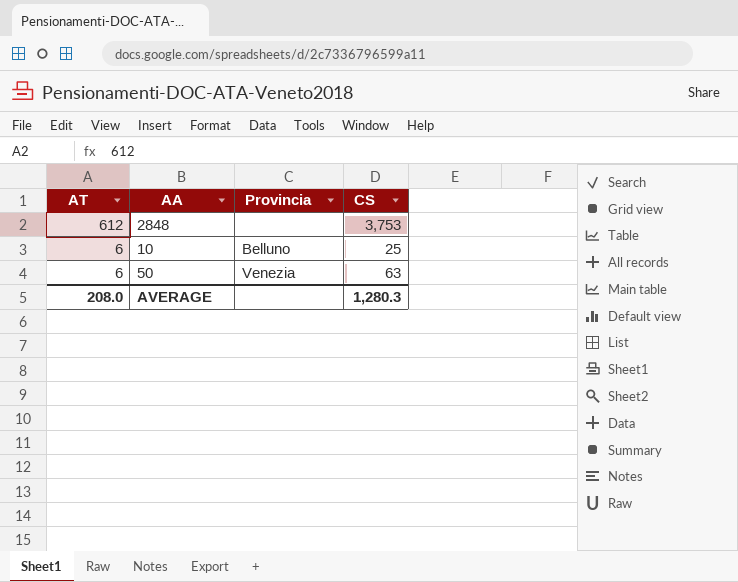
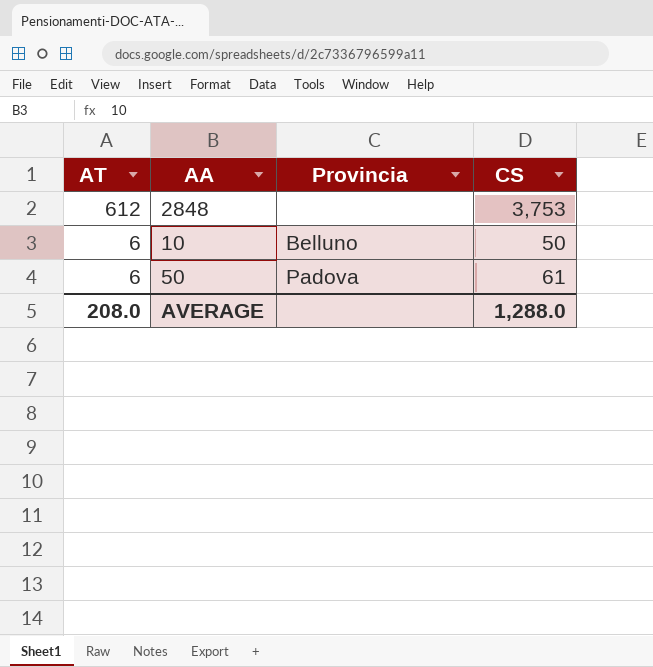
10 | CS: 25 -> 50
50 | Provincia: Venezia -> Padova
50 | CS: 63 -> 61
AVERAGE | CS: 1,280.3 -> 1,288.0

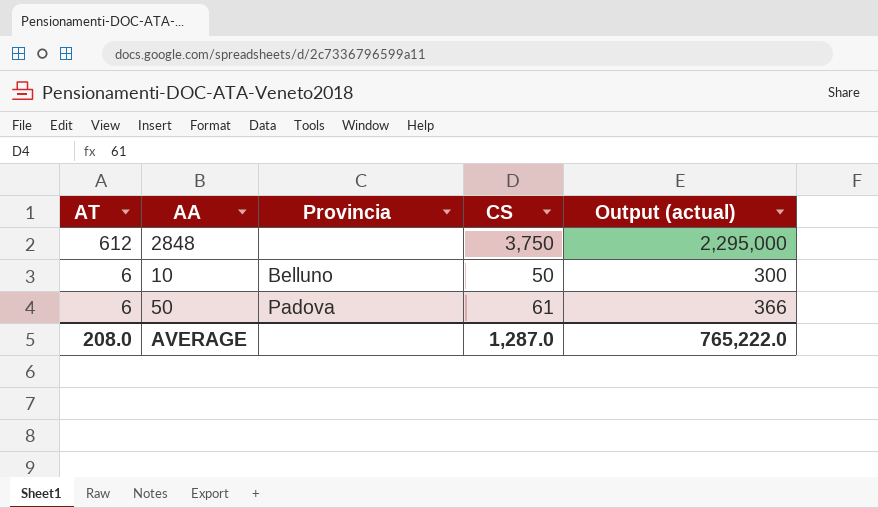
column Output (actual) | formula: none -> [AT] * [CS]
2848 | CS: 3,753 -> 3,750
AVERAGE | CS: 1,288.0 -> 1,287.0

